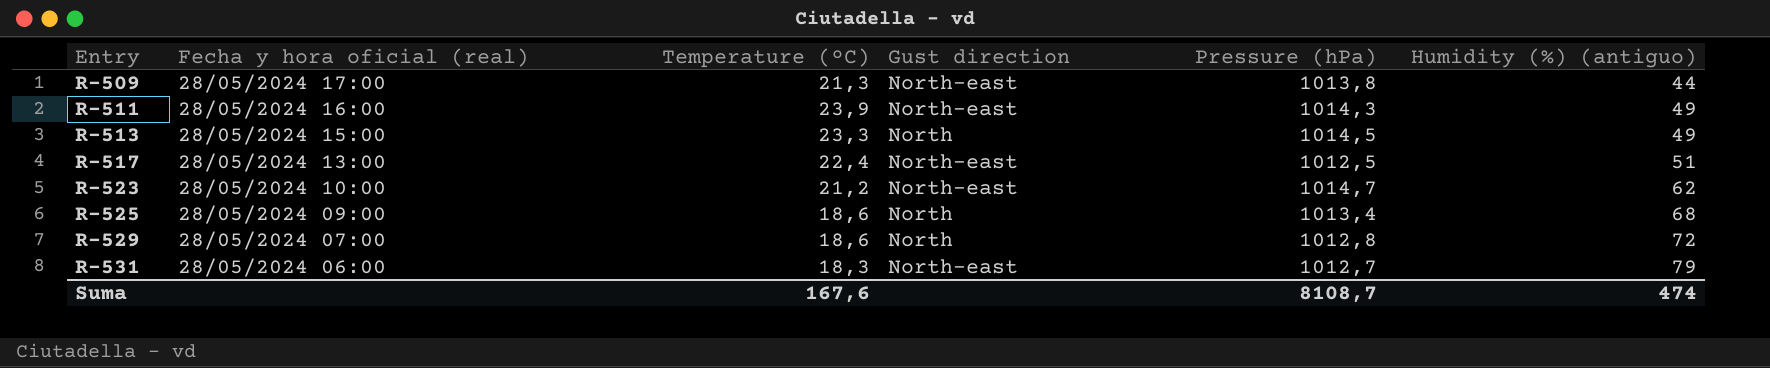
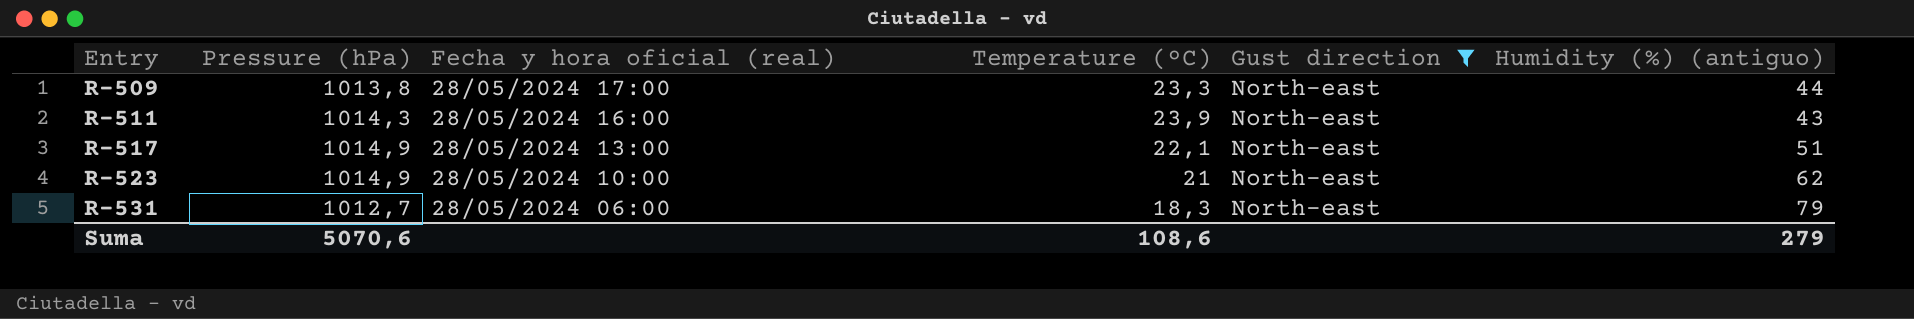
filter: none -> Gust direction = North-east
column Pressure (hPa) | position: 5 -> 2
R-509 | Temperature (ºC): 21,3 -> 23,3
R-511 | Humidity (%) (antiguo): 49 -> 43
R-517 | Pressure (hPa): 1012,5 -> 1014,9
R-517 | Temperature (ºC): 22,4 -> 22,1
R-523 | Pressure (hPa): 1014,7 -> 1014,9
R-523 | Temperature (ºC): 21,2 -> 21
Suma | Pressure (hPa): 8108,7 -> 5070,6
Suma | Temperature (ºC): 167,6 -> 108,6
Suma | Humidity (%) (antiguo): 474 -> 279

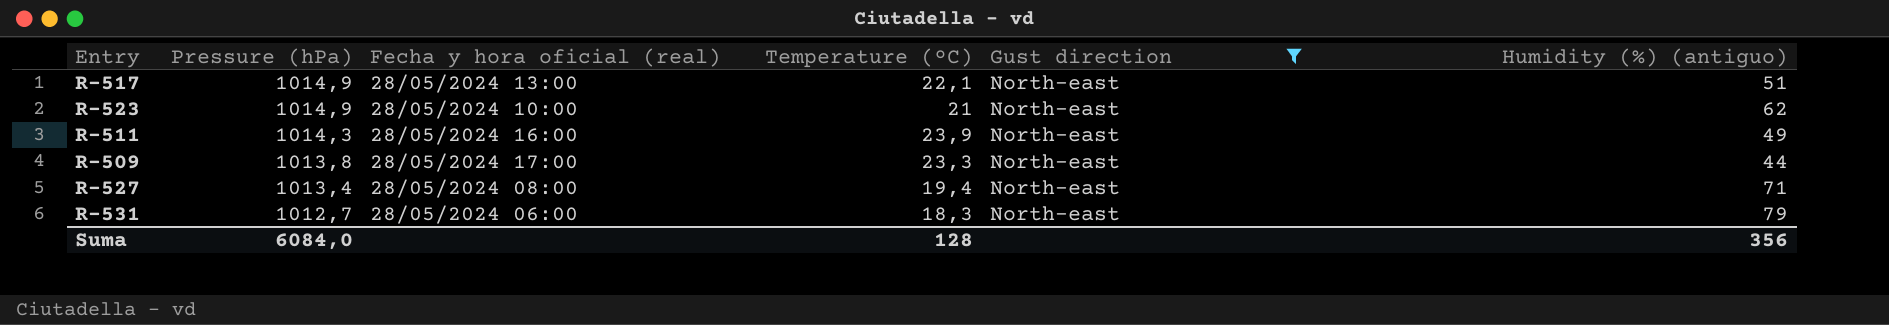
row order: Entry ascending -> Pressure (hPa) descending
R-511 | Humidity (%) (antiguo): 43 -> 49
row R-527: none -> 1013,4 | 28/05/2024 08:00 | 19,4 | North-east | 71
Suma | Pressure (hPa): 5070,6 -> 6084,0
Suma | Temperature (ºC): 108,6 -> 128
Suma | Humidity (%) (antiguo): 279 -> 356

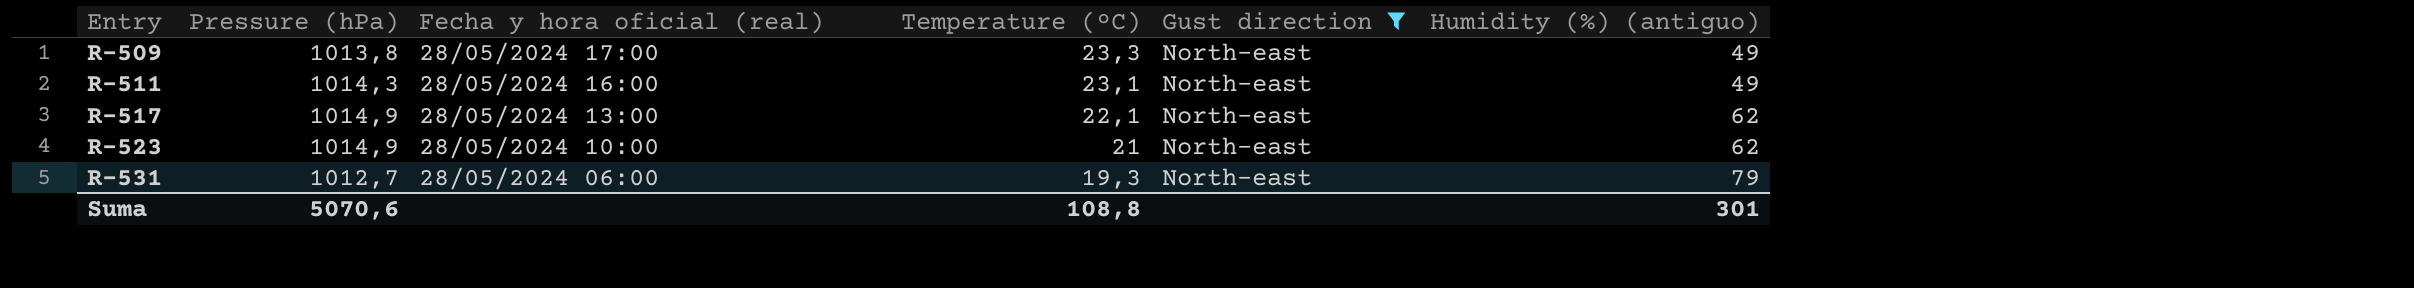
row order: Pressure (hPa) descending -> Entry ascending
row R-527: 1013,4 | 28/05/2024 08:00 | 19,4 | North-east | 71 -> none
R-509 | Humidity (%) (antiguo): 44 -> 49
R-511 | Temperature (ºC): 23,9 -> 23,1
R-517 | Humidity (%) (antiguo): 51 -> 62
R-531 | Temperature (ºC): 18,3 -> 19,3
Suma | Pressure (hPa): 6084,0 -> 5070,6
Suma | Temperature (ºC): 128 -> 108,8
Suma | Humidity (%) (antiguo): 356 -> 301

